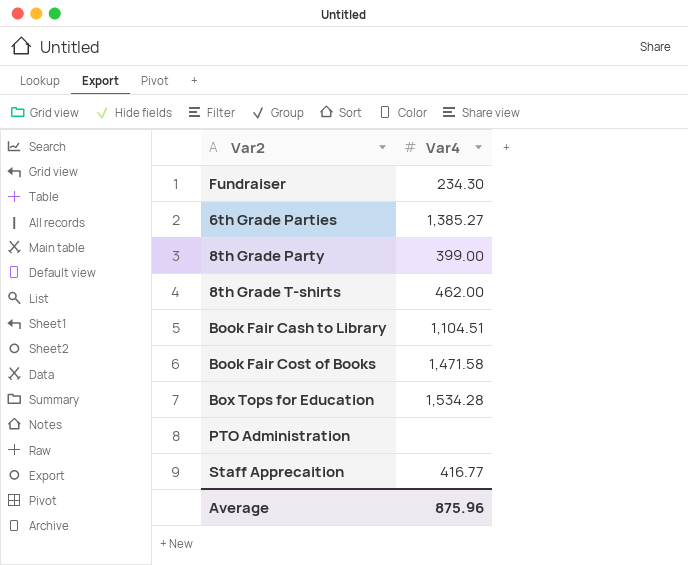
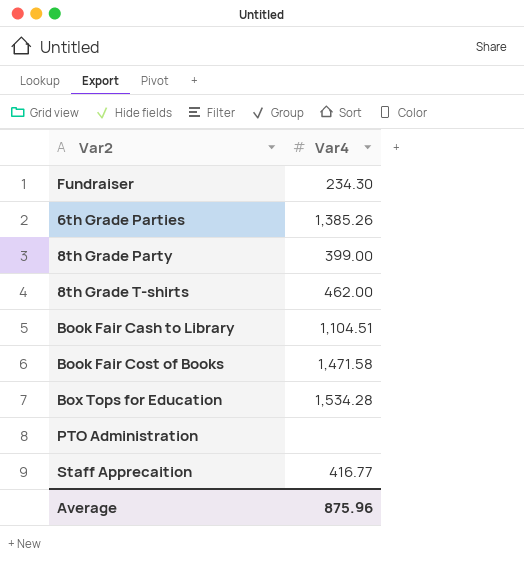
6th Grade Parties | Var4: 1,385.27 -> 1,385.26

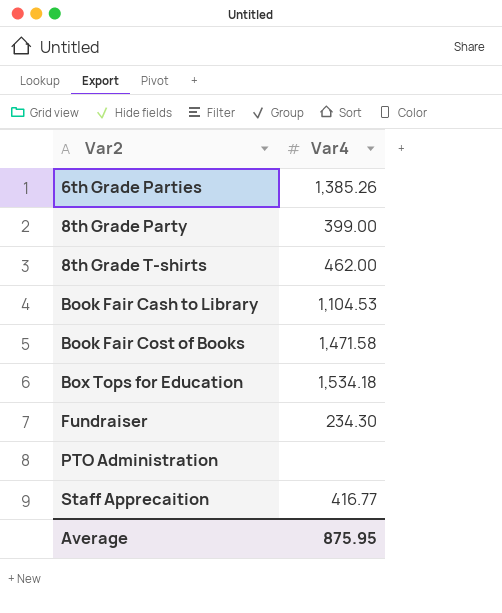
row order: none -> Var2 ascending
Book Fair Cash to Library | Var4: 1,104.51 -> 1,104.53
Box Tops for Education | Var4: 1,534.28 -> 1,534.18
Average | Var4: 875.96 -> 875.95

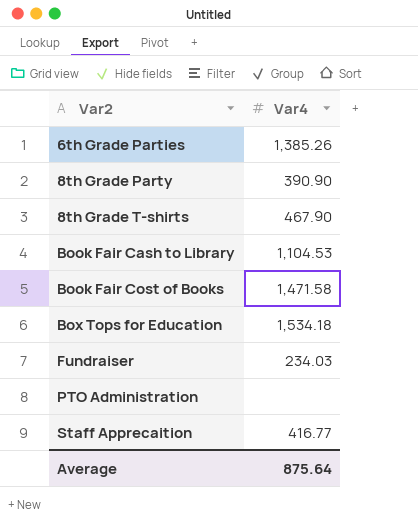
8th Grade Party | Var4: 399.00 -> 390.90
8th Grade T-shirts | Var4: 462.00 -> 467.90
Fundraiser | Var4: 234.30 -> 234.03
Average | Var4: 875.95 -> 875.64

